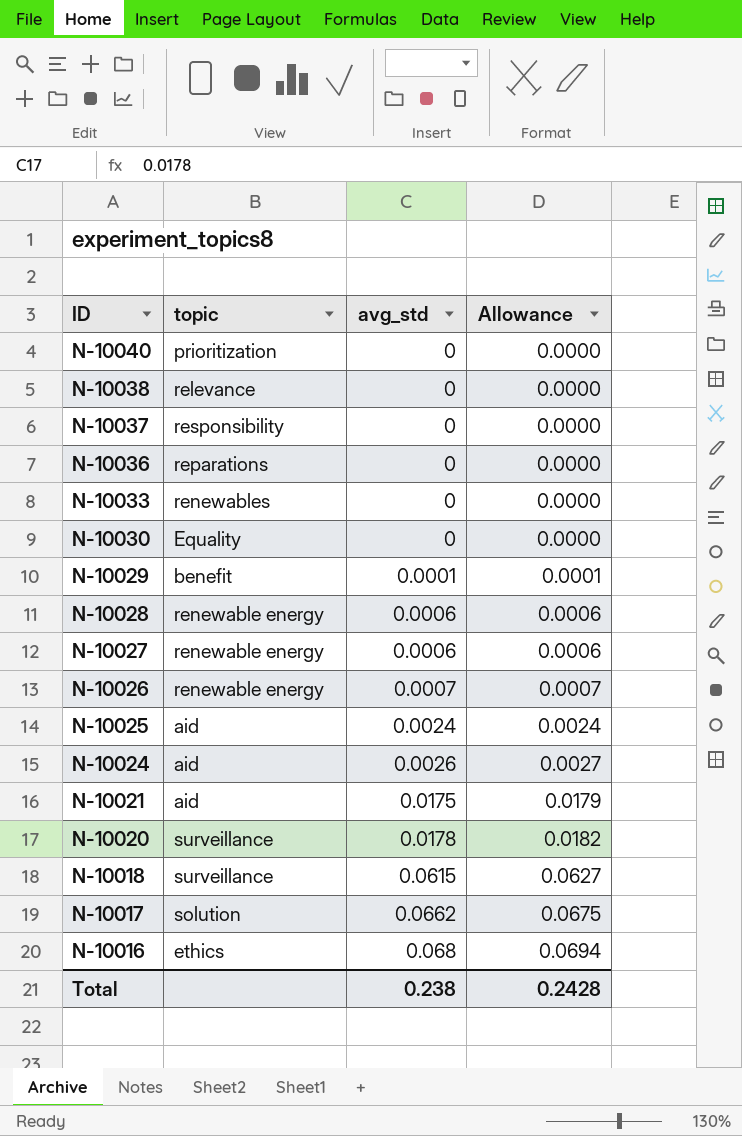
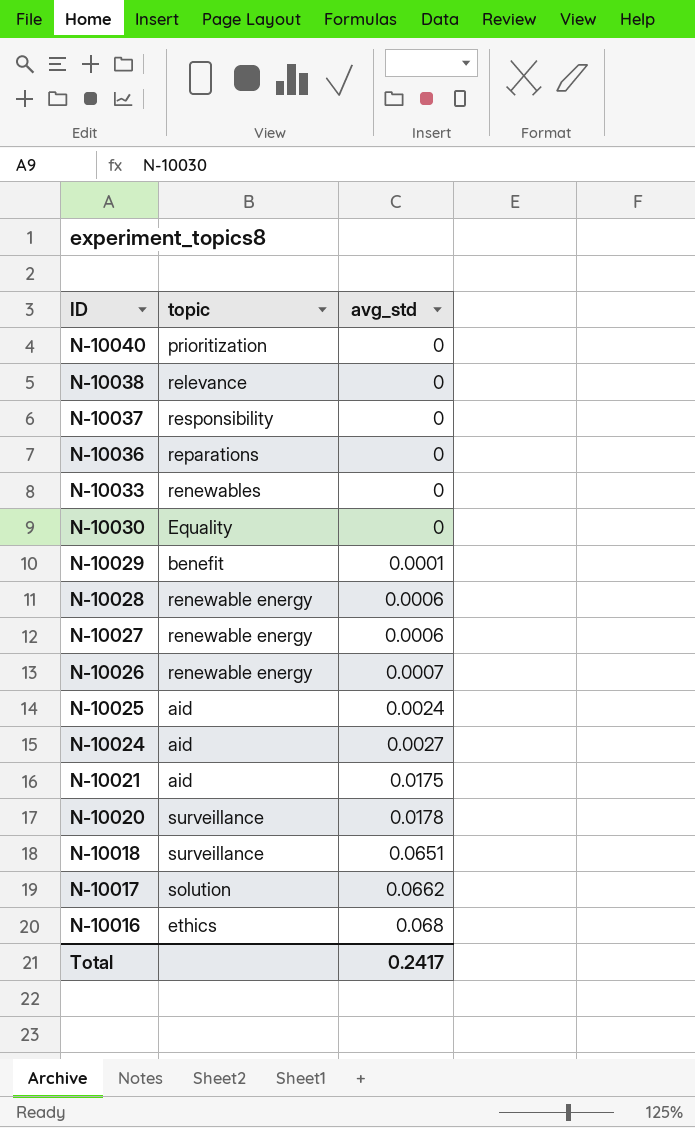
column Allowance | formula: [avg_std] * 1.02 -> none
N-10024 | avg_std: 0.0026 -> 0.0027
N-10018 | avg_std: 0.0615 -> 0.0651
Total | avg_std: 0.238 -> 0.2417

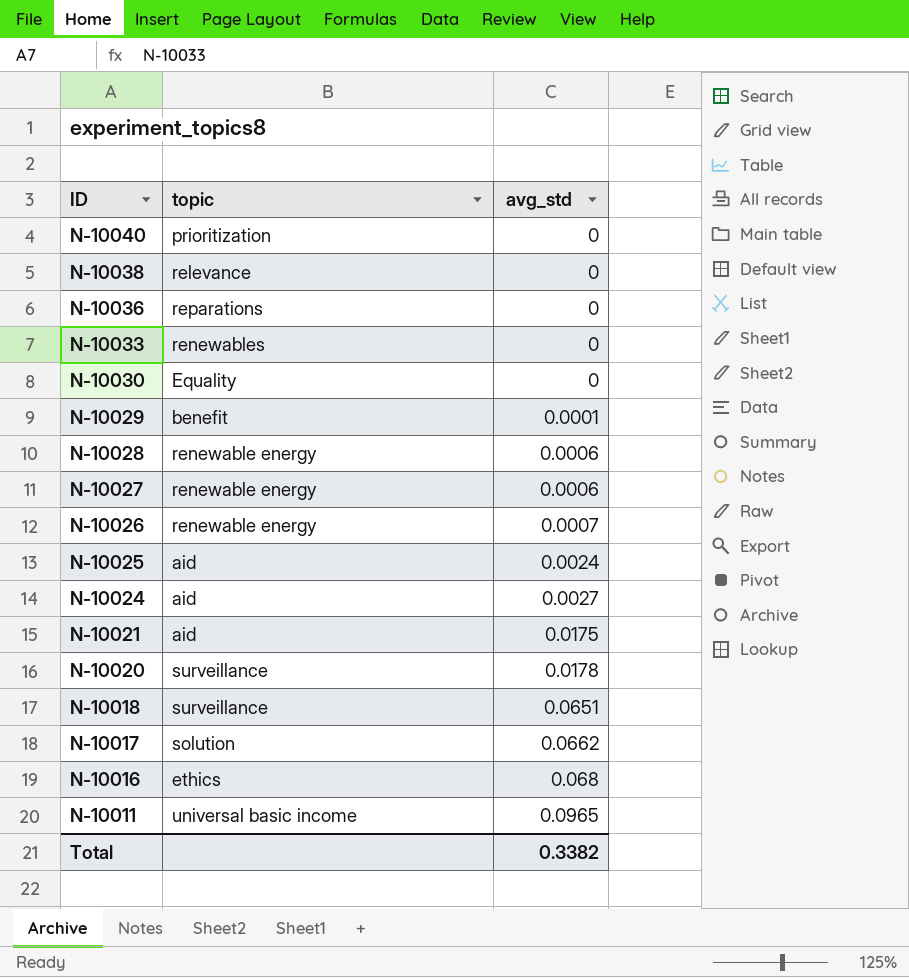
row N-10037: responsibility | 0 -> none
row N-10011: none -> universal basic income | 0.0965
Total | avg_std: 0.2417 -> 0.3382

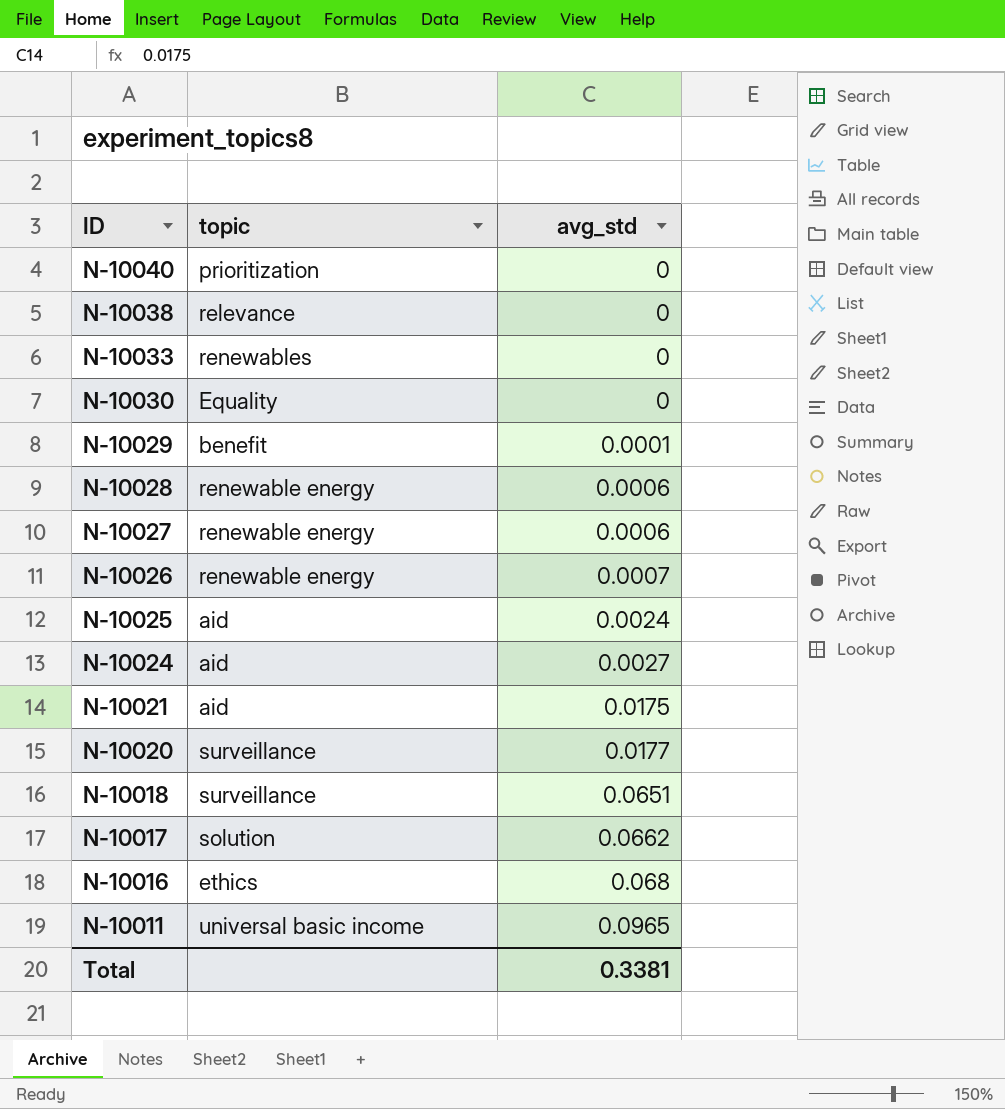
row N-10036: reparations | 0 -> none
N-10020 | avg_std: 0.0178 -> 0.0177
Total | avg_std: 0.3382 -> 0.3381

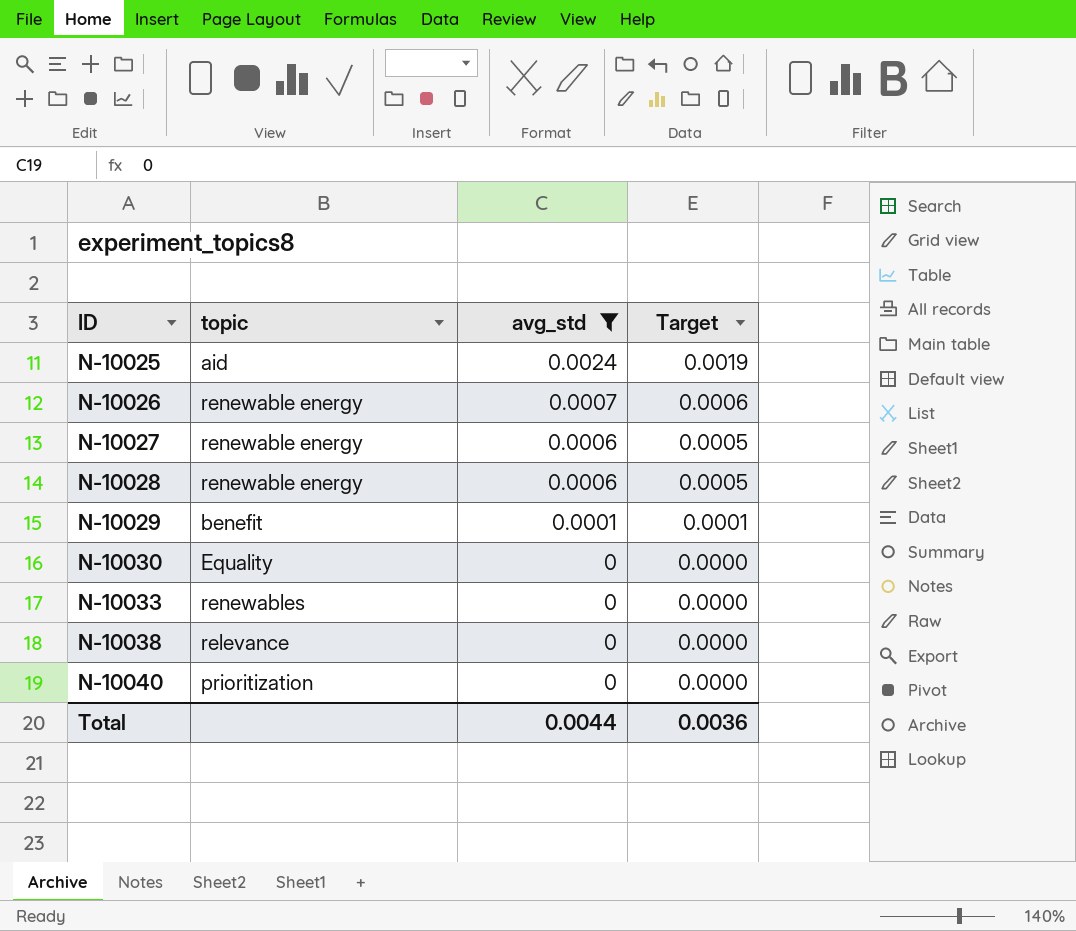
filter: none -> avg_std <= 0.0024
row order: ID descending -> ID ascending
column Target | formula: none -> [avg_std] * 0.8
Total | avg_std: 0.3381 -> 0.0044

